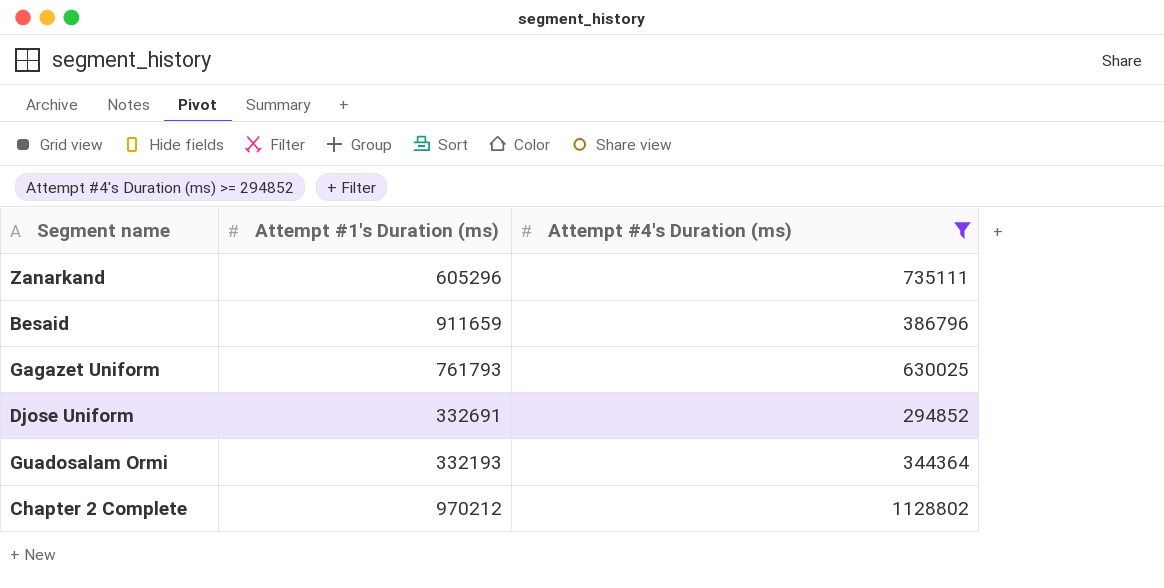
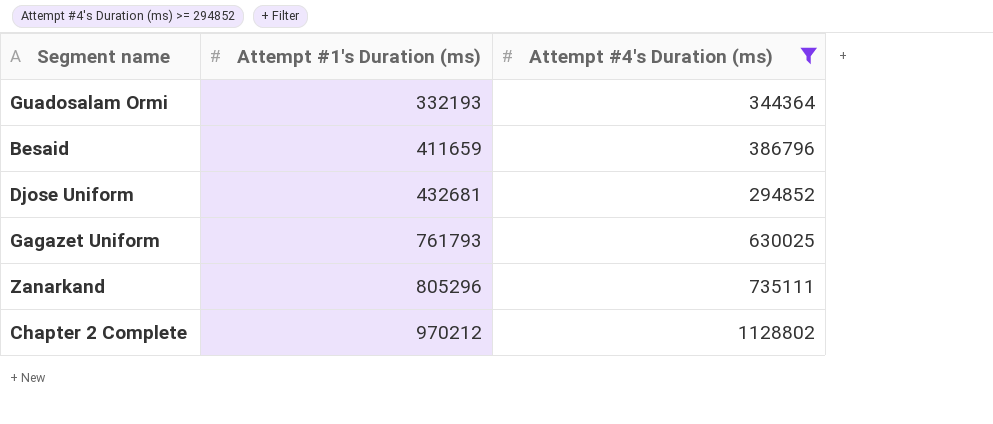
row order: none -> Attempt #1's Duration (ms) ascending
Besaid | Attempt #1's Duration (ms): 911659 -> 411659
Djose Uniform | Attempt #1's Duration (ms): 332691 -> 432681
Zanarkand | Attempt #1's Duration (ms): 605296 -> 805296

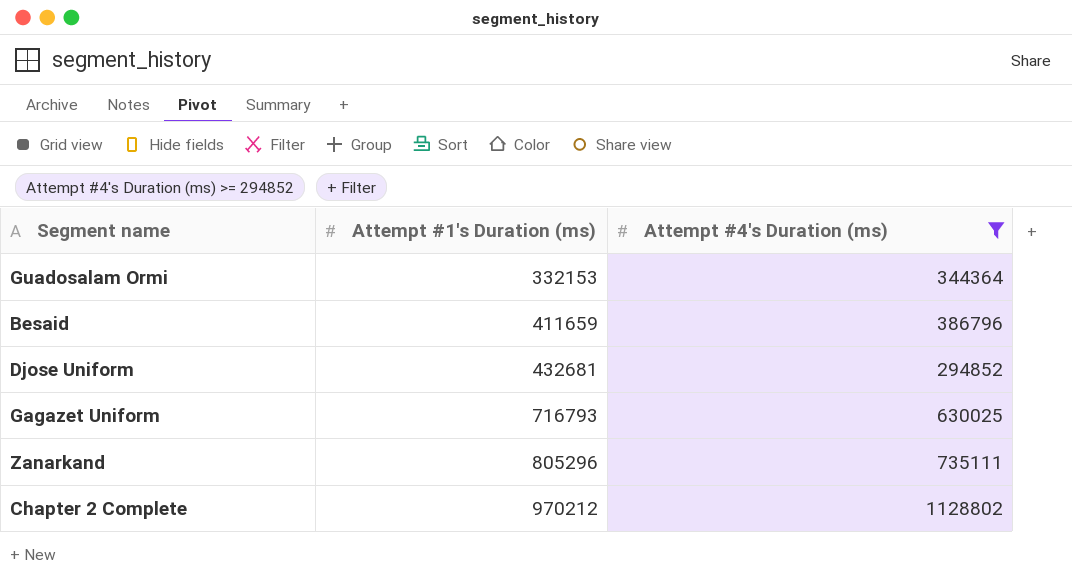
Guadosalam Ormi | Attempt #1's Duration (ms): 332193 -> 332153
Gagazet Uniform | Attempt #1's Duration (ms): 761793 -> 716793

